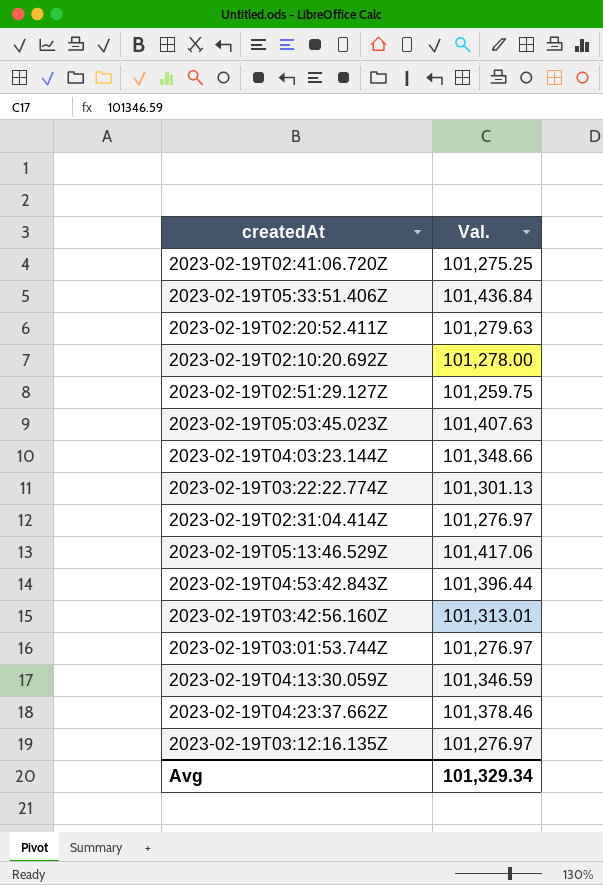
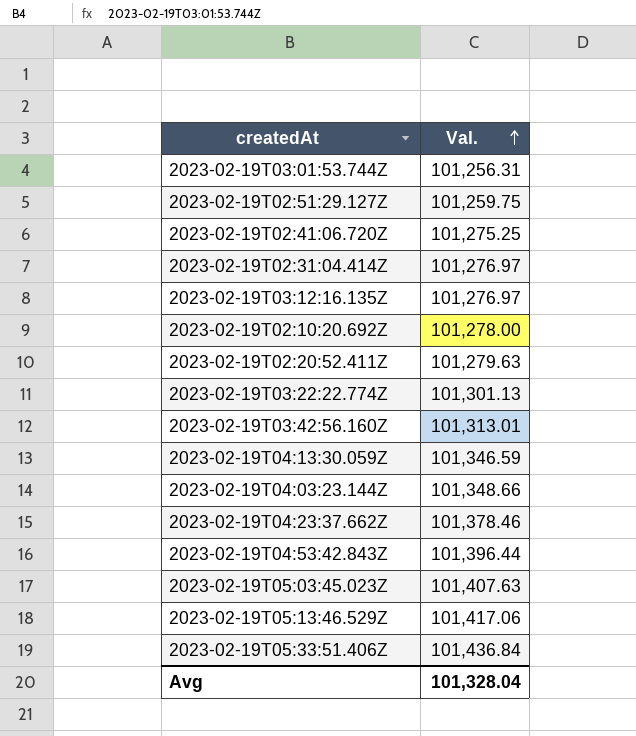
row order: none -> Val. ascending
2023-02-19T03:01:53.744Z | Val.: 101,276.97 -> 101,256.31
Avg | Val.: 101,329.34 -> 101,328.04

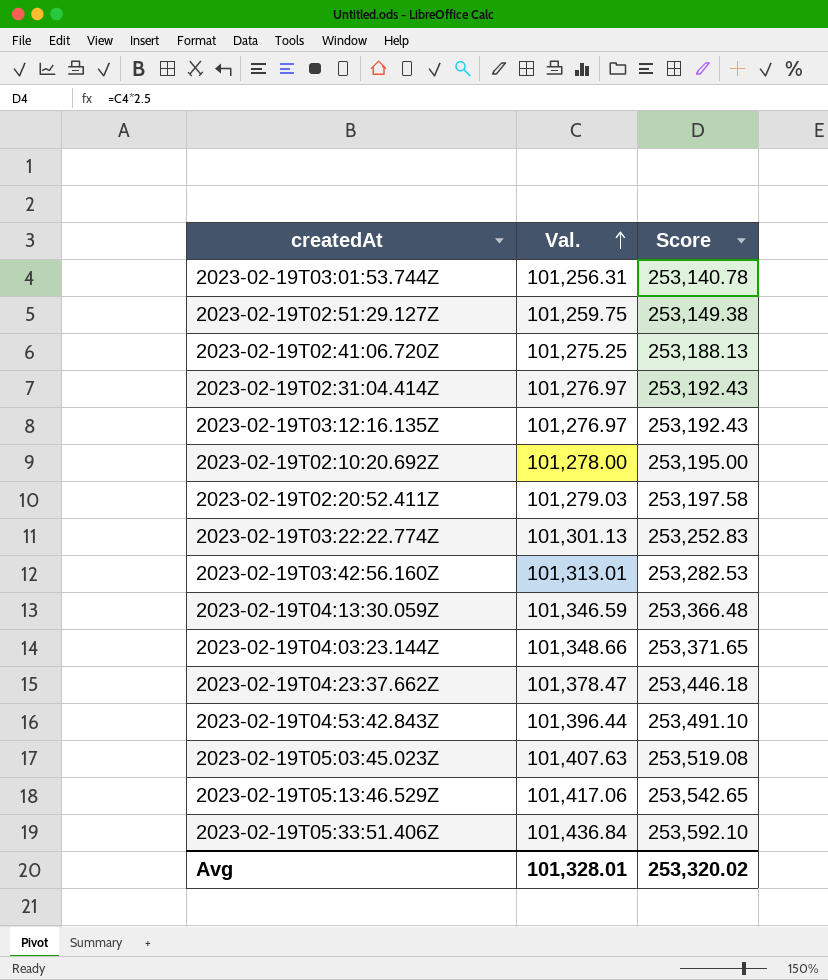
column Score | formula: none -> [Val.] * 2.5
2023-02-19T02:20:52.411Z | Val.: 101,279.63 -> 101,279.03
2023-02-19T04:23:37.662Z | Val.: 101,378.46 -> 101,378.47
Avg | Val.: 101,328.04 -> 101,328.01

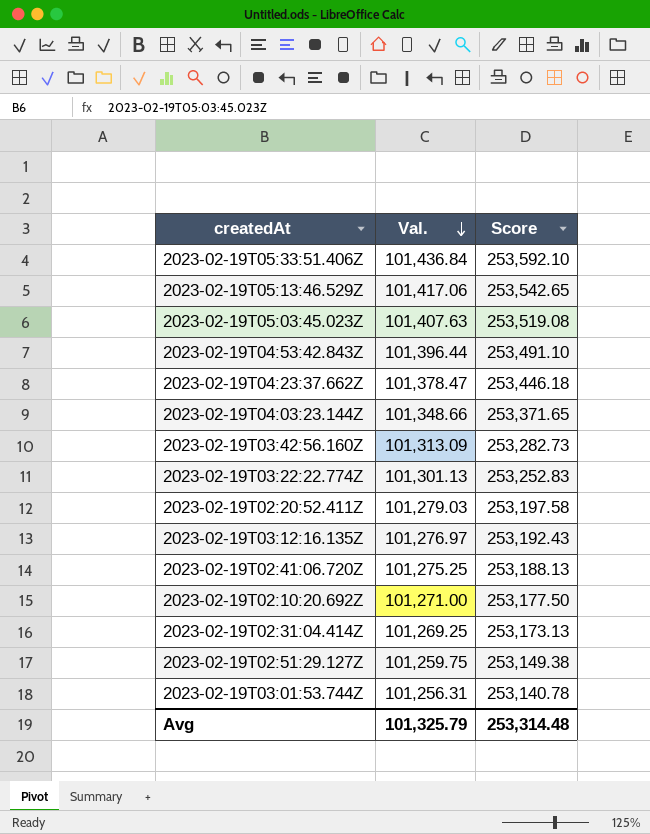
row order: Val. ascending -> Val. descending
row 2023-02-19T04:13:30.059Z: 101,346.59 | 253,366.48 -> none
2023-02-19T03:42:56.160Z | Val.: 101,313.01 -> 101,313.09
2023-02-19T03:42:56.160Z | Score: 253,282.53 -> 253,282.73
2023-02-19T02:10:20.692Z | Val.: 101,278.00 -> 101,271.00
2023-02-19T02:10:20.692Z | Score: 253,195.00 -> 253,177.50
2023-02-19T02:31:04.414Z | Val.: 101,276.97 -> 101,269.25
2023-02-19T02:31:04.414Z | Score: 253,192.43 -> 253,173.13
Avg | Val.: 101,328.01 -> 101,325.79
Avg | Score: 253,320.02 -> 253,314.48

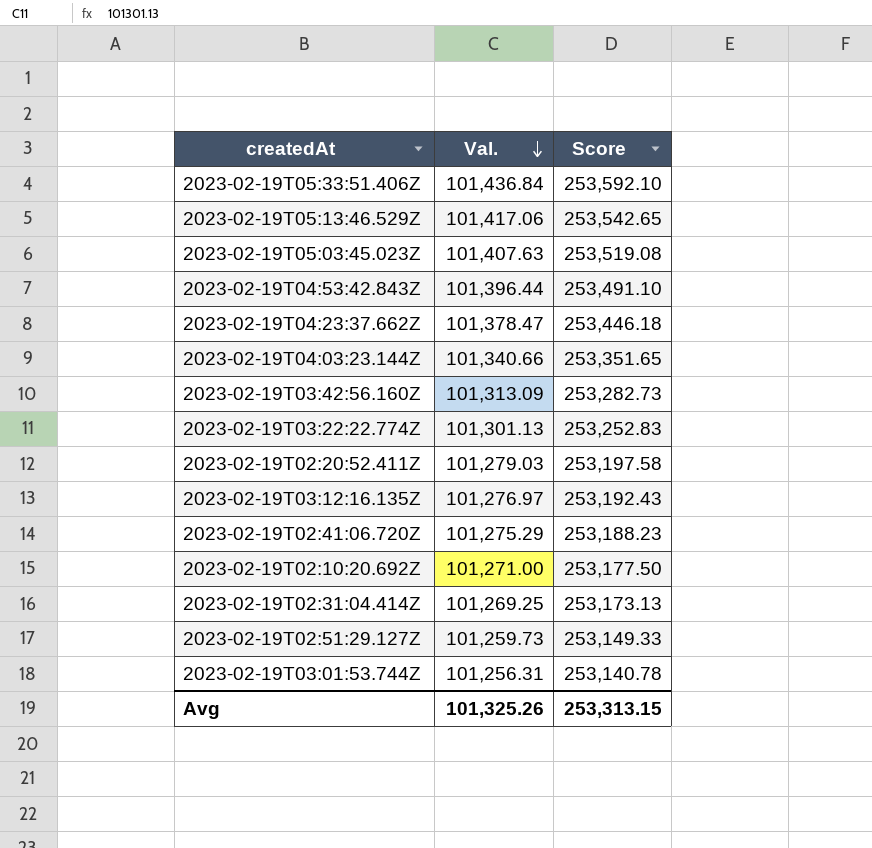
2023-02-19T04:03:23.144Z | Val.: 101,348.66 -> 101,340.66
2023-02-19T04:03:23.144Z | Score: 253,371.65 -> 253,351.65
2023-02-19T02:41:06.720Z | Val.: 101,275.25 -> 101,275.29
2023-02-19T02:41:06.720Z | Score: 253,188.13 -> 253,188.23
2023-02-19T02:51:29.127Z | Val.: 101,259.75 -> 101,259.73
2023-02-19T02:51:29.127Z | Score: 253,149.38 -> 253,149.33
Avg | Val.: 101,325.79 -> 101,325.26
Avg | Score: 253,314.48 -> 253,313.15

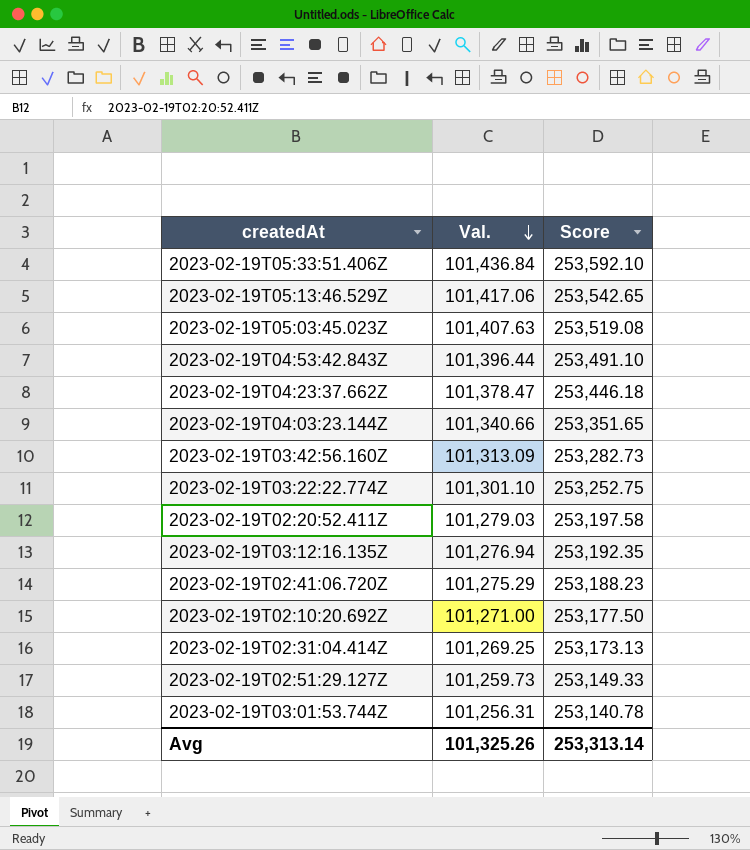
2023-02-19T03:22:22.774Z | Val.: 101,301.13 -> 101,301.10
2023-02-19T03:22:22.774Z | Score: 253,252.83 -> 253,252.75
2023-02-19T03:12:16.135Z | Val.: 101,276.97 -> 101,276.94
2023-02-19T03:12:16.135Z | Score: 253,192.43 -> 253,192.35
Avg | Score: 253,313.15 -> 253,313.14

